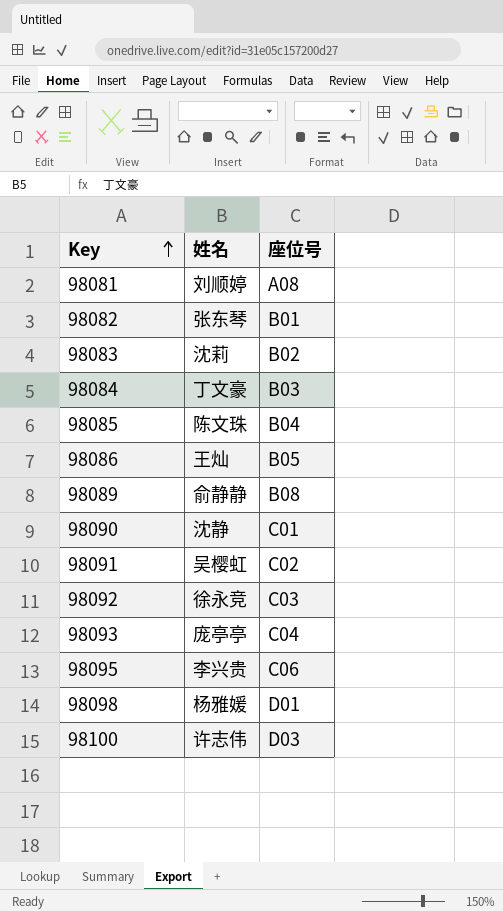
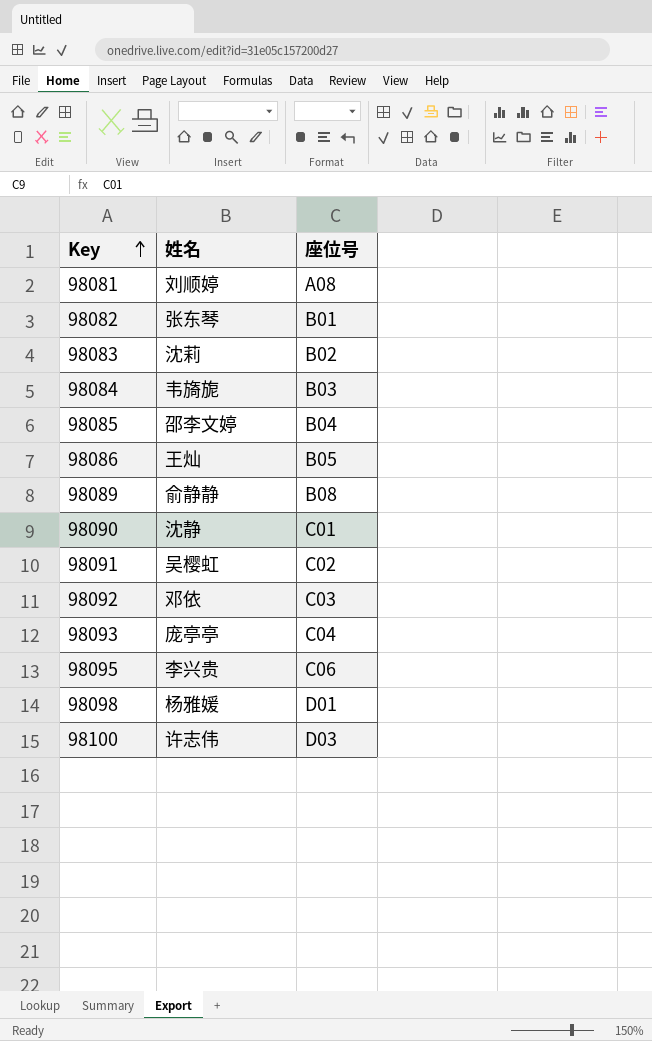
98084 | 姓名: 丁文豪 -> 韦旖旎
98085 | 姓名: 陈文珠 -> 邵李文婷
98092 | 姓名: 徐永竞 -> 邓依

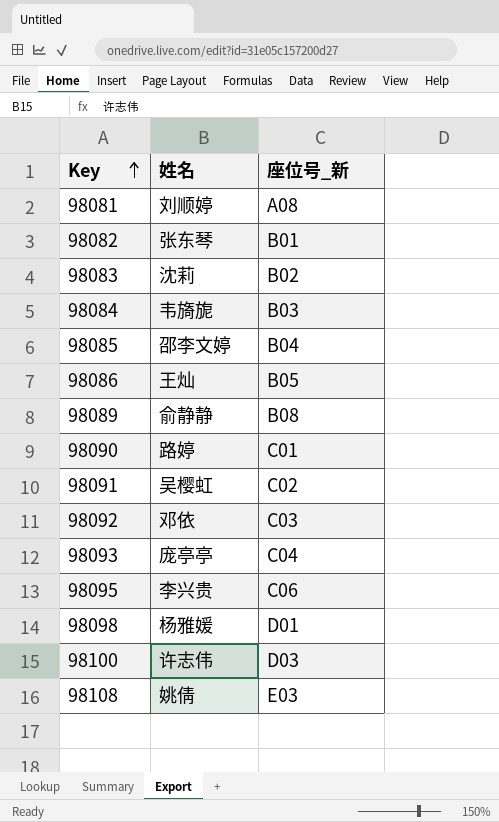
column name: 座位号 -> 座位号_新
98090 | 姓名: 沈静 -> 路婷
row 98108: none -> 姚倩 | E03

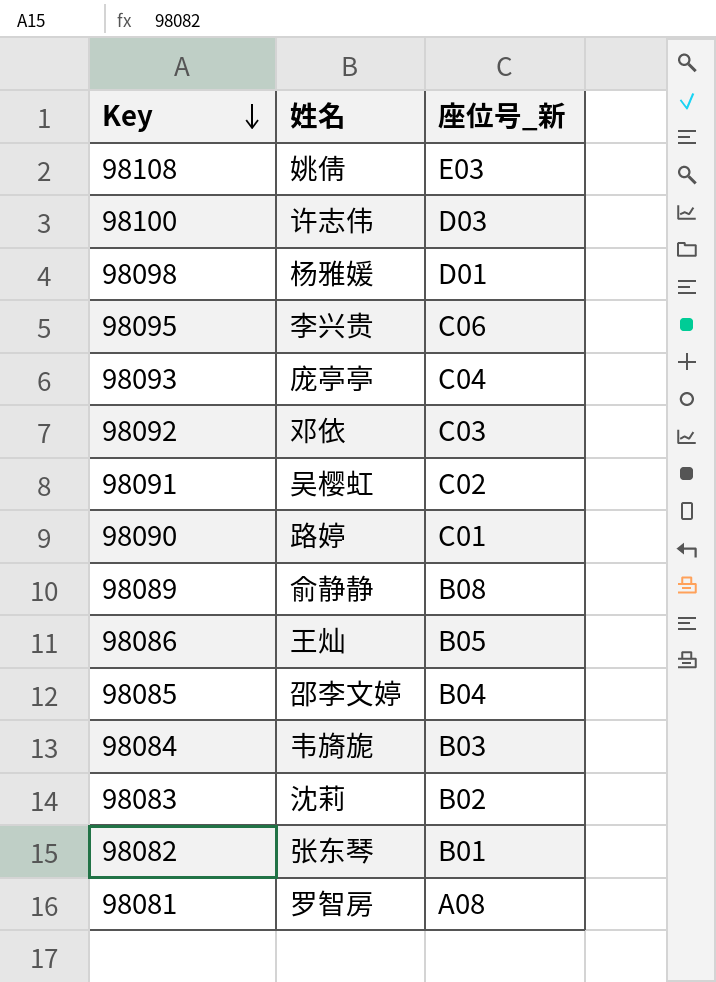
row order: Key ascending -> Key descending
98081 | 姓名: 刘顺婷 -> 罗智房

